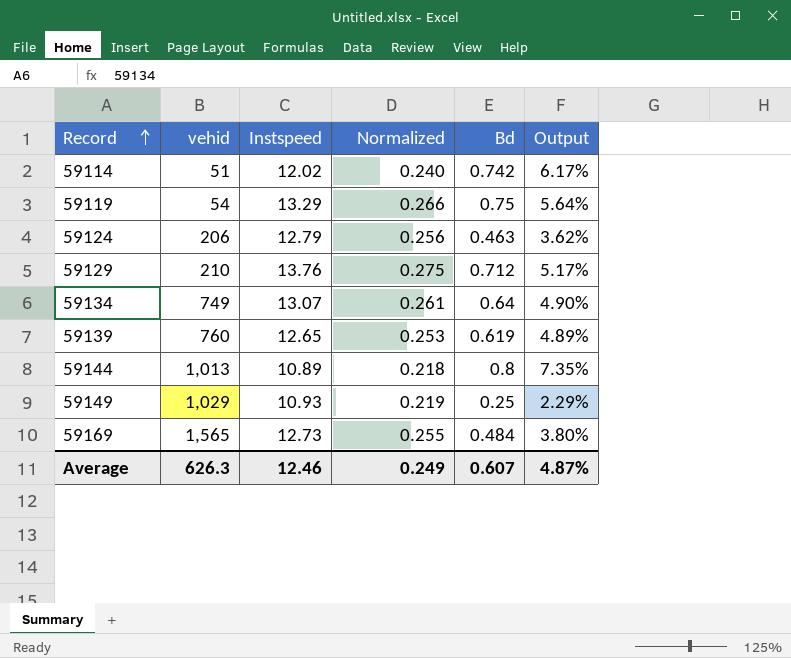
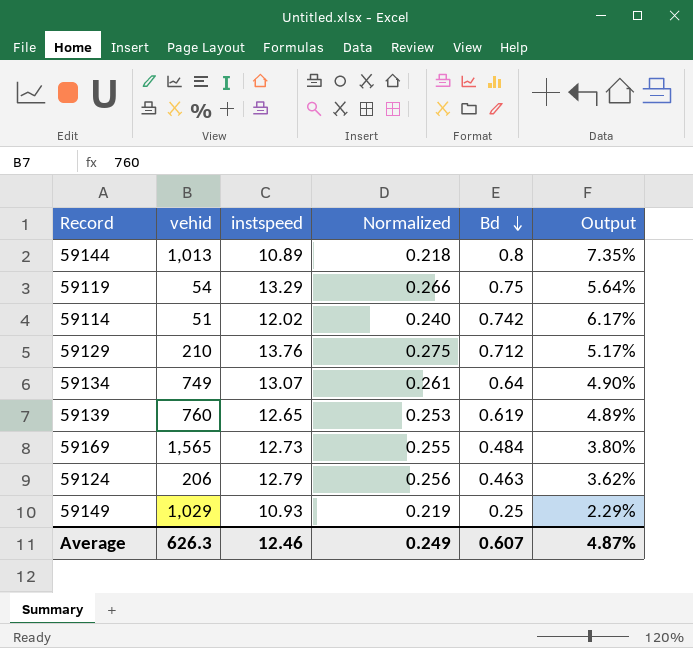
row order: Record ascending -> Bd descending
column name: Instspeed -> instspeed

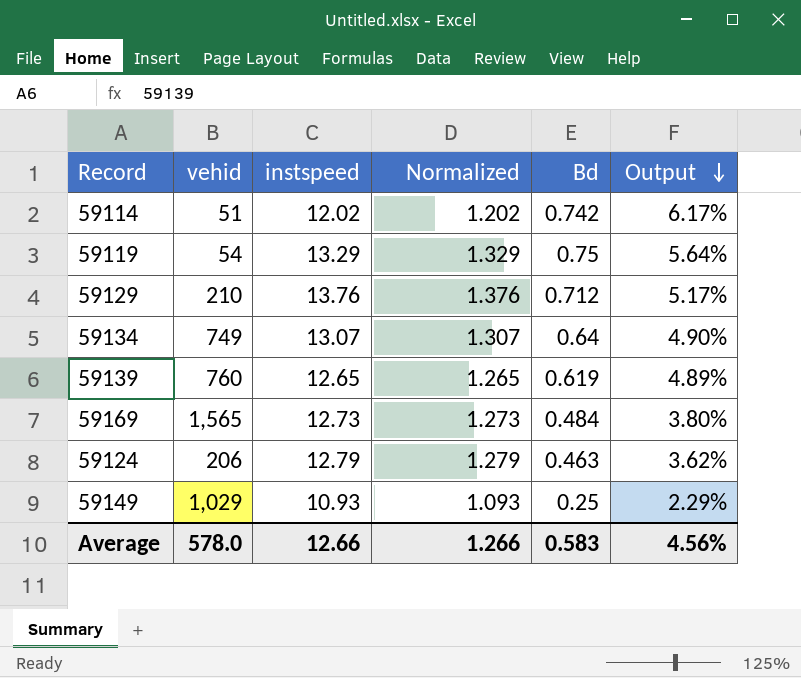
row order: Bd descending -> Output descending
column Normalized | formula: [instspeed] * 0.02 -> [instspeed] * 0.1
row 59144: 1,013 | 10.89 | 0.218 | 0.8 | 7.35% -> none
Average | vehid: 626.3 -> 578.0
Average | instspeed: 12.46 -> 12.66
Average | Normalized: 0.249 -> 1.266
Average | Bd: 0.607 -> 0.583
Average | Output: 4.87% -> 4.56%

